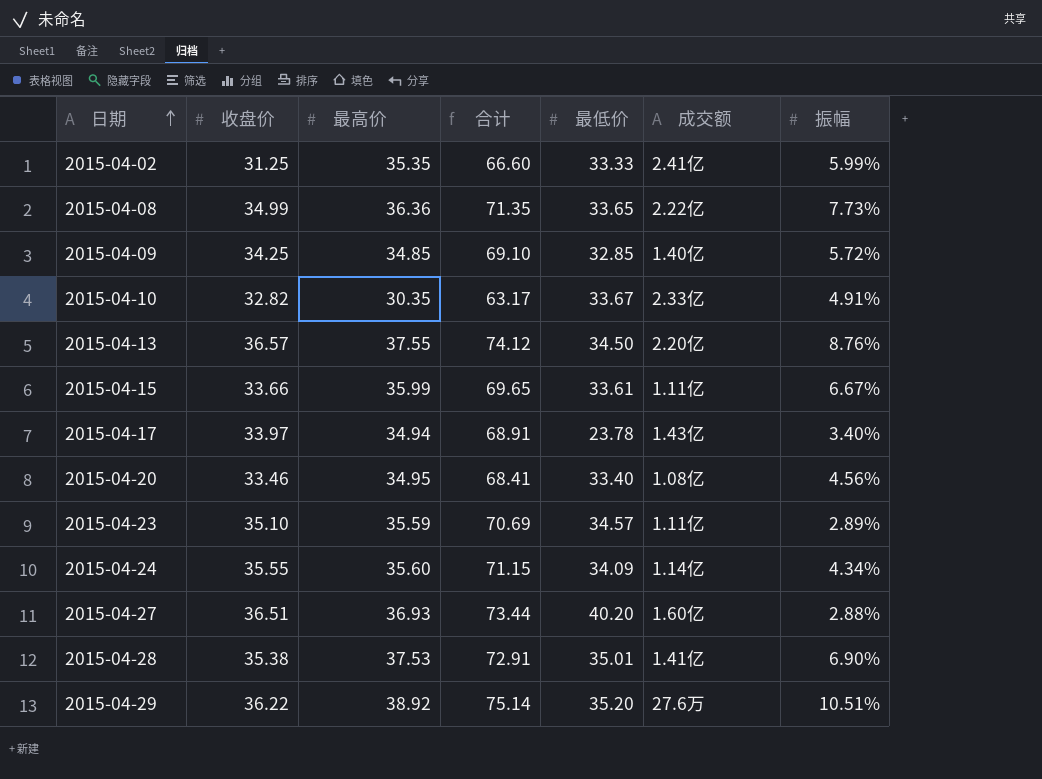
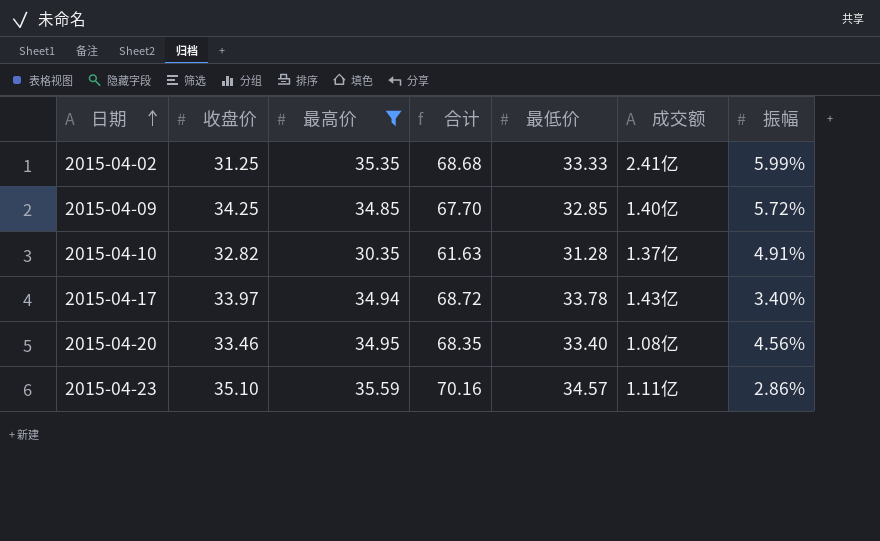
filter: none -> 最高价 <= 35.59
column 合计 | formula: [收盘价] + [最高价] -> [最高价] + [最低价]
2015-04-10 | 最低价: 33.67 -> 31.28
2015-04-10 | 成交额: 2.33亿 -> 1.37亿
2015-04-17 | 最低价: 23.78 -> 33.78
2015-04-23 | 振幅: 2.89% -> 2.86%

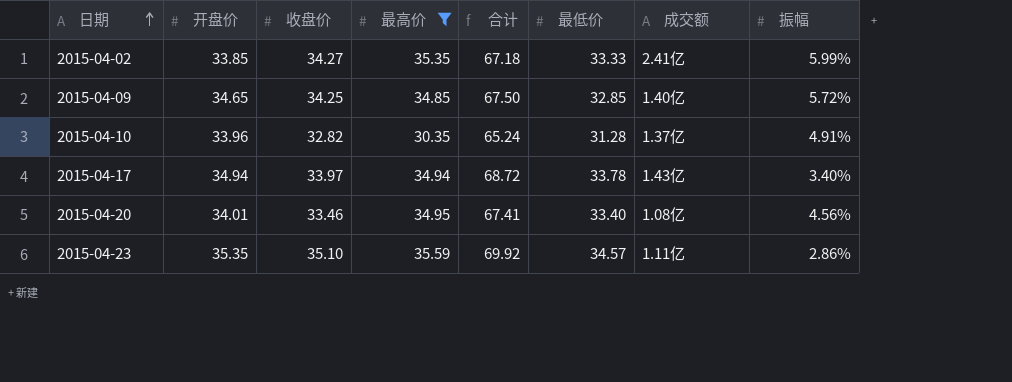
column 开盘价 | position: none -> 2
column 合计 | formula: [最高价] + [最低价] -> [开盘价] + [最低价]
2015-04-02 | 收盘价: 31.25 -> 34.27

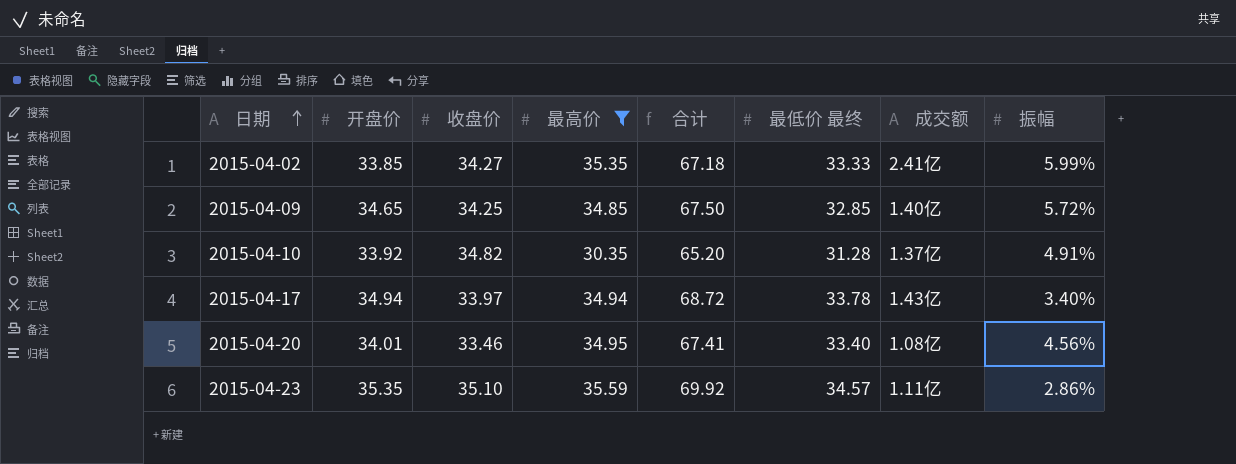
column name: 最低价 -> 最低价 最终
2015-04-10 | 开盘价: 33.96 -> 33.92
2015-04-10 | 收盘价: 32.82 -> 34.82
2015-04-10 | 合计: 65.24 -> 65.20

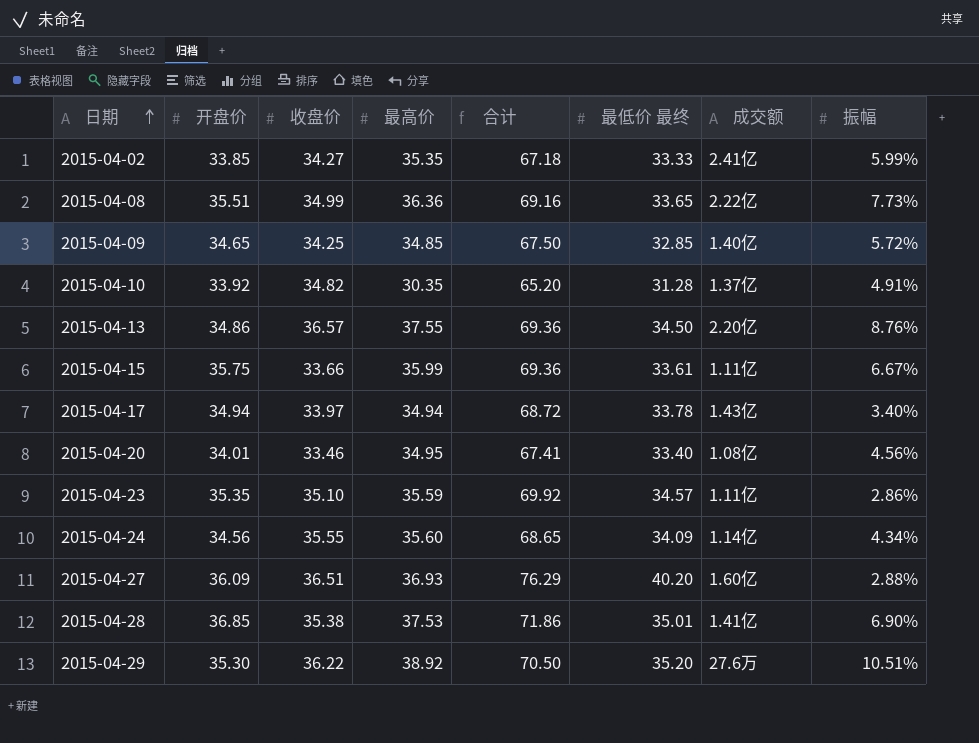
filter: 最高价 <= 35.59 -> none

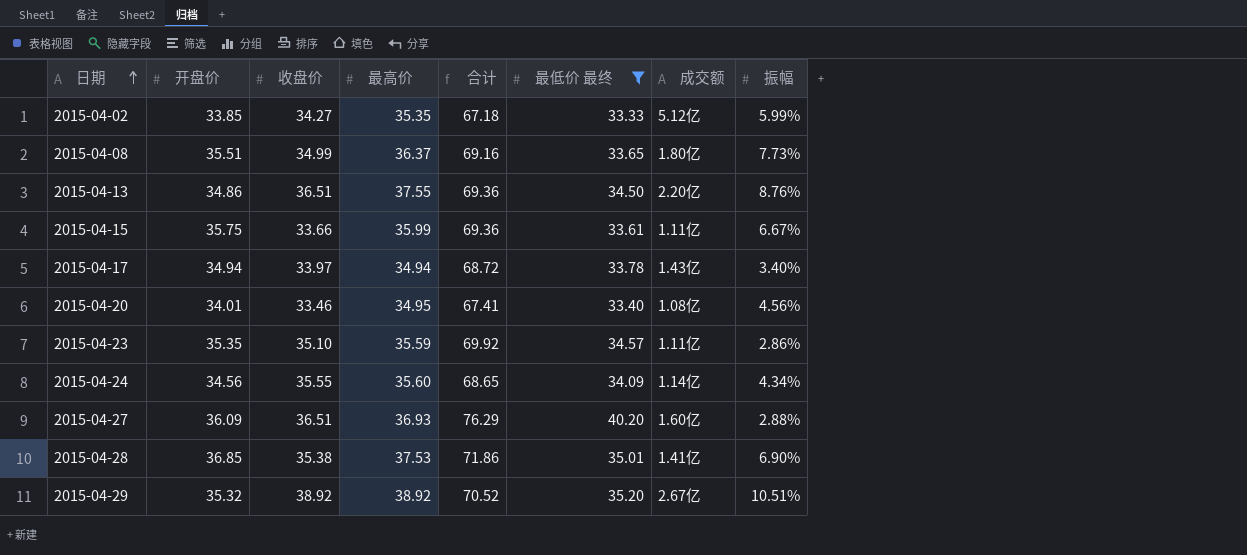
filter: none -> 最低价 最终 >= 33.33
2015-04-02 | 成交额: 2.41亿 -> 5.12亿
2015-04-08 | 最高价: 36.36 -> 36.37
2015-04-08 | 成交额: 2.22亿 -> 1.80亿
2015-04-13 | 收盘价: 36.57 -> 36.51
2015-04-29 | 开盘价: 35.30 -> 35.32
2015-04-29 | 收盘价: 36.22 -> 38.92
2015-04-29 | 合计: 70.50 -> 70.52
2015-04-29 | 成交额: 27.6万 -> 2.67亿

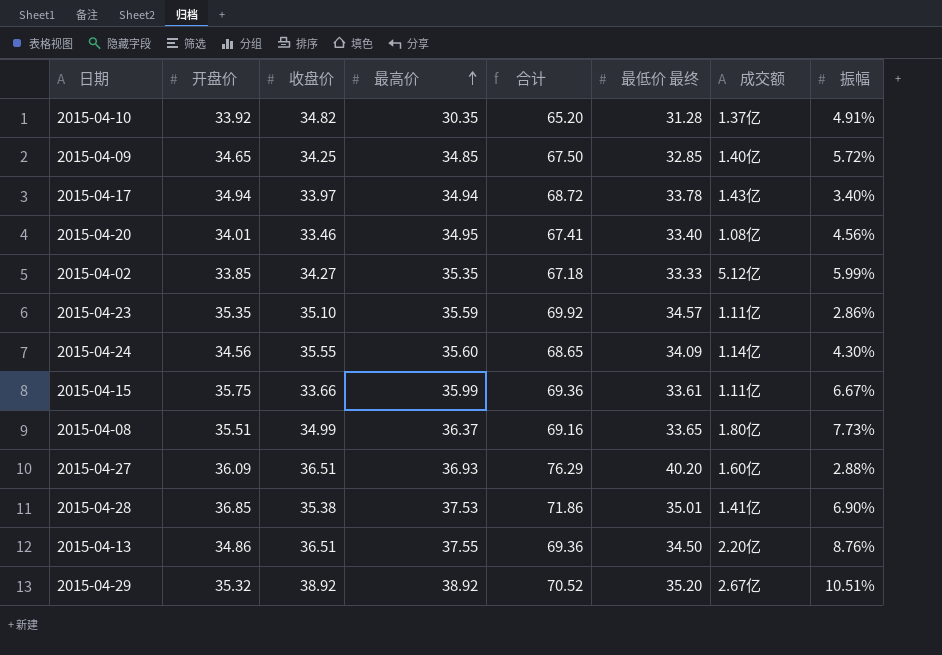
filter: 最低价 最终 >= 33.33 -> none
row order: 日期 ascending -> 最高价 ascending
2015-04-24 | 振幅: 4.34% -> 4.30%

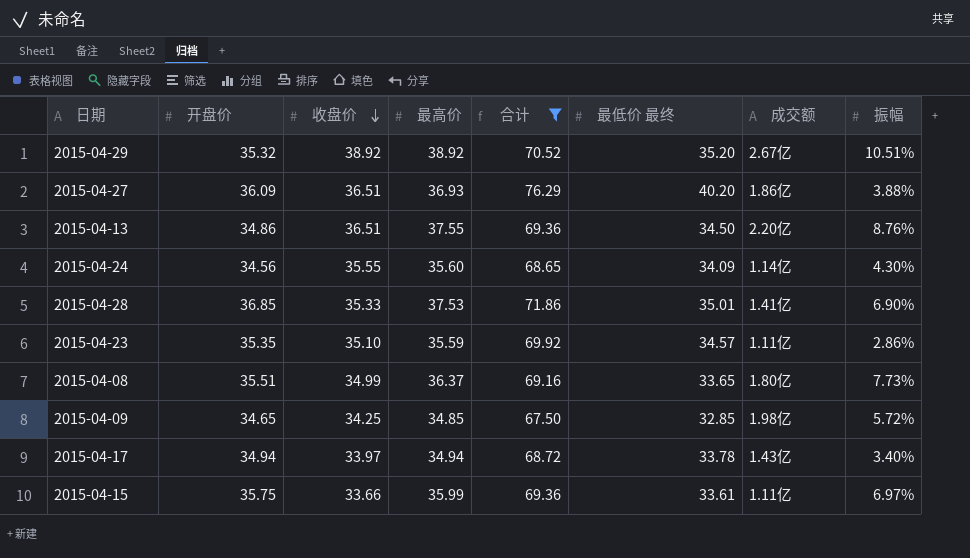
filter: none -> 合计 >= 67.50
row order: 最高价 ascending -> 收盘价 descending
2015-04-27 | 成交额: 1.60亿 -> 1.86亿
2015-04-27 | 振幅: 2.88% -> 3.88%
2015-04-28 | 收盘价: 35.38 -> 35.33
2015-04-09 | 成交额: 1.40亿 -> 1.98亿
2015-04-15 | 振幅: 6.67% -> 6.97%

